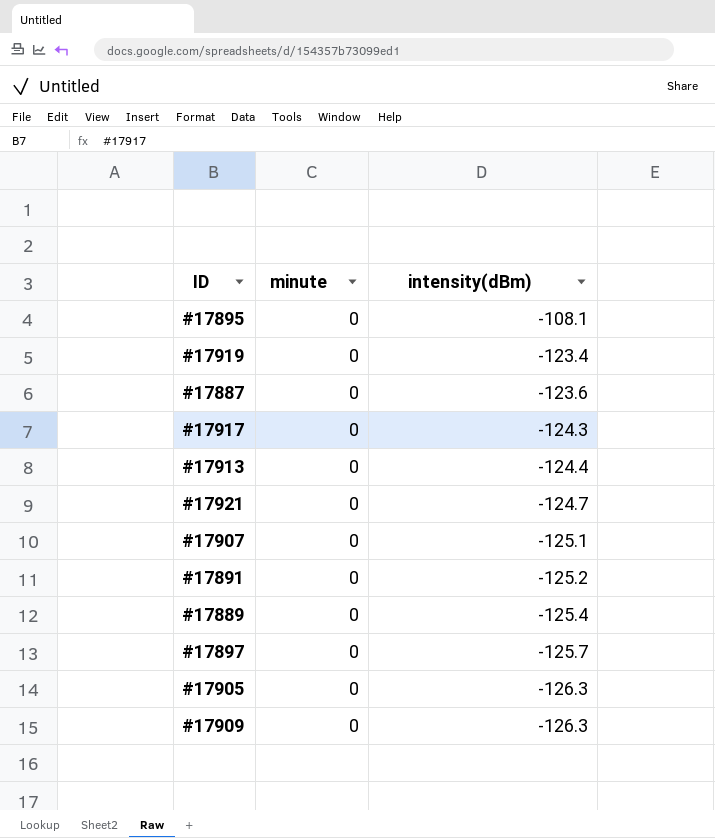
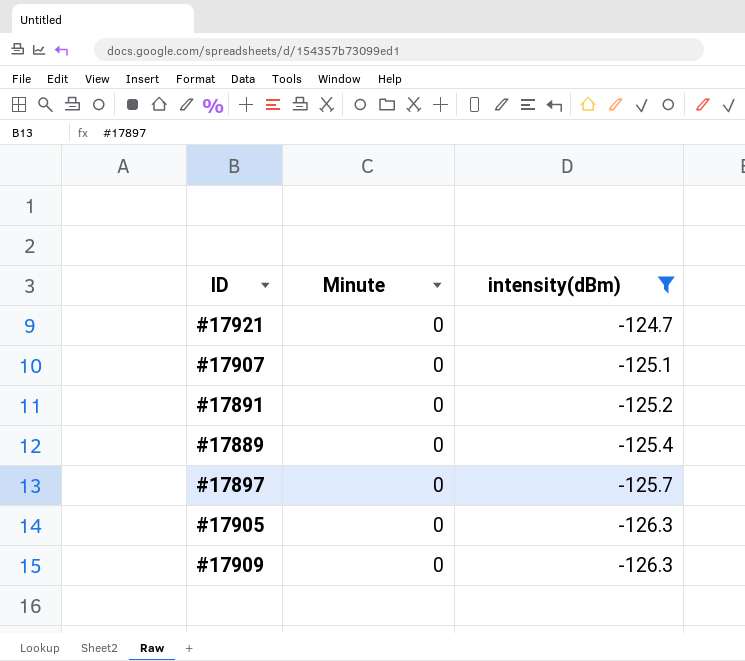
filter: none -> intensity(dBm) <= -124.7
column name: minute -> Minute

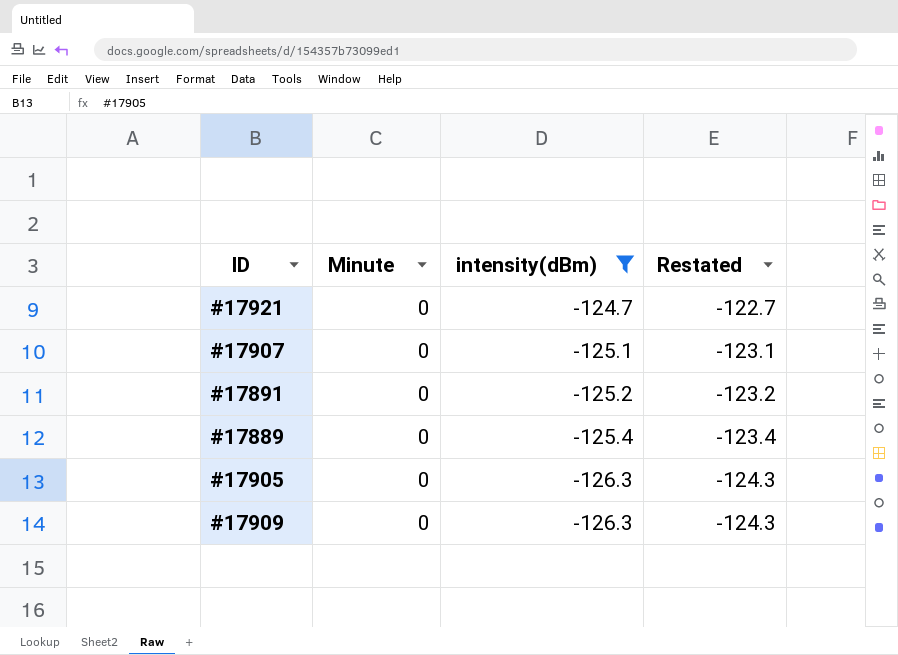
column Restated | formula: none -> [intensity(dBm)] + 2
row #17897: 0 | -125.7 -> none

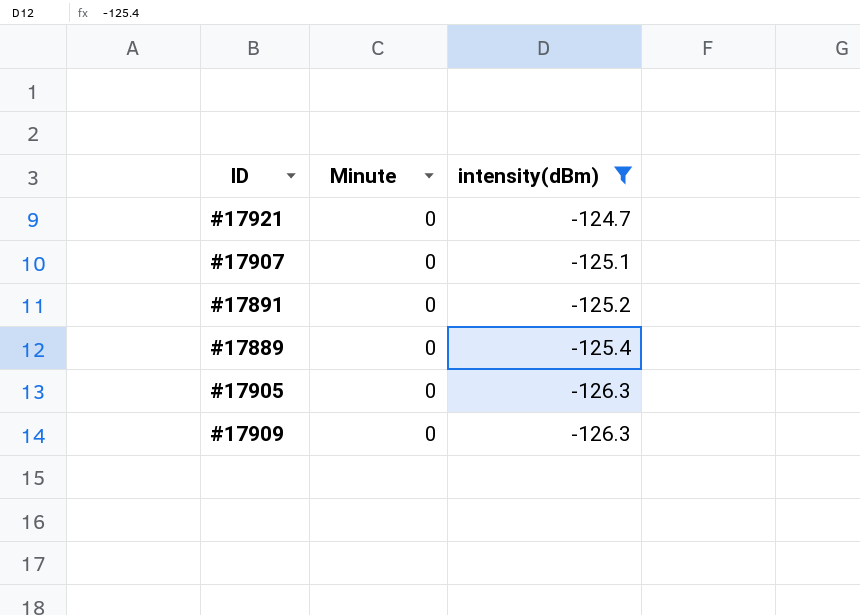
column Restated | formula: [intensity(dBm)] + 2 -> none

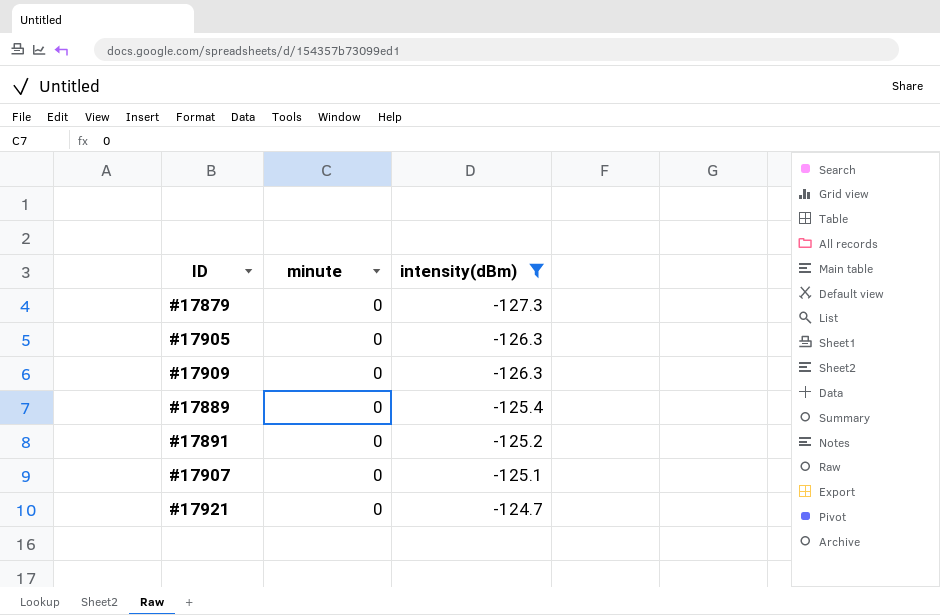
row order: intensity(dBm) descending -> intensity(dBm) ascending
column name: Minute -> minute
row #17879: none -> 0 | -127.3

